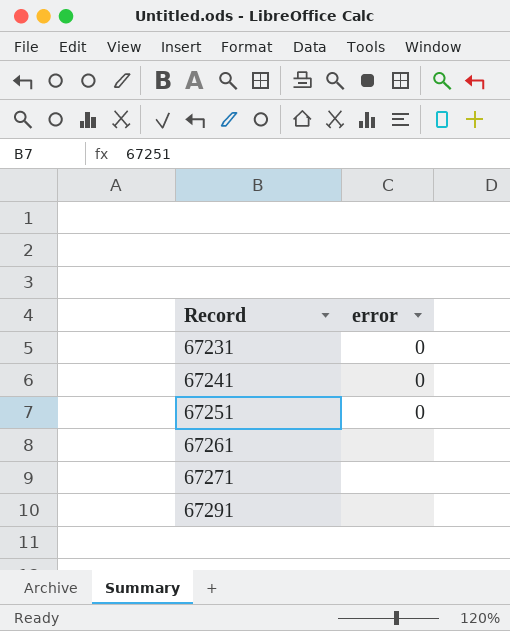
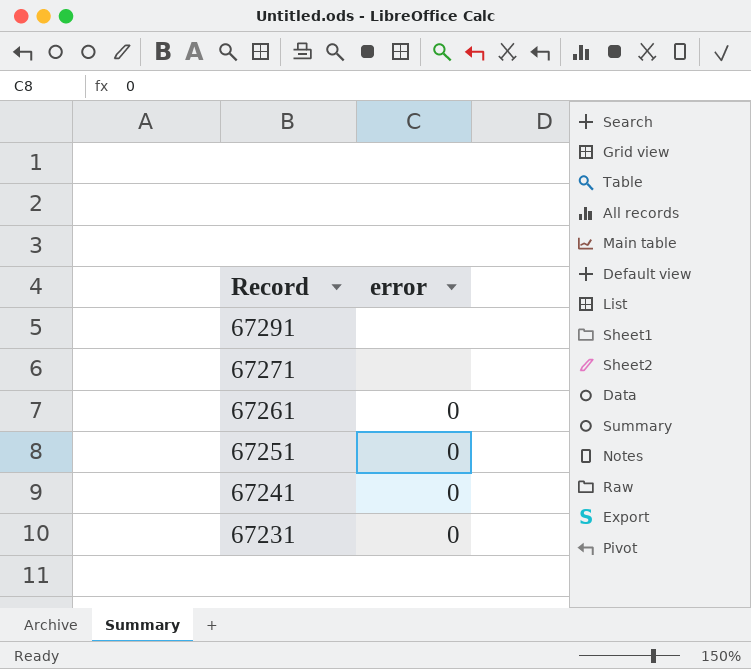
row order: Record ascending -> Record descending
67261 | error: none -> 0

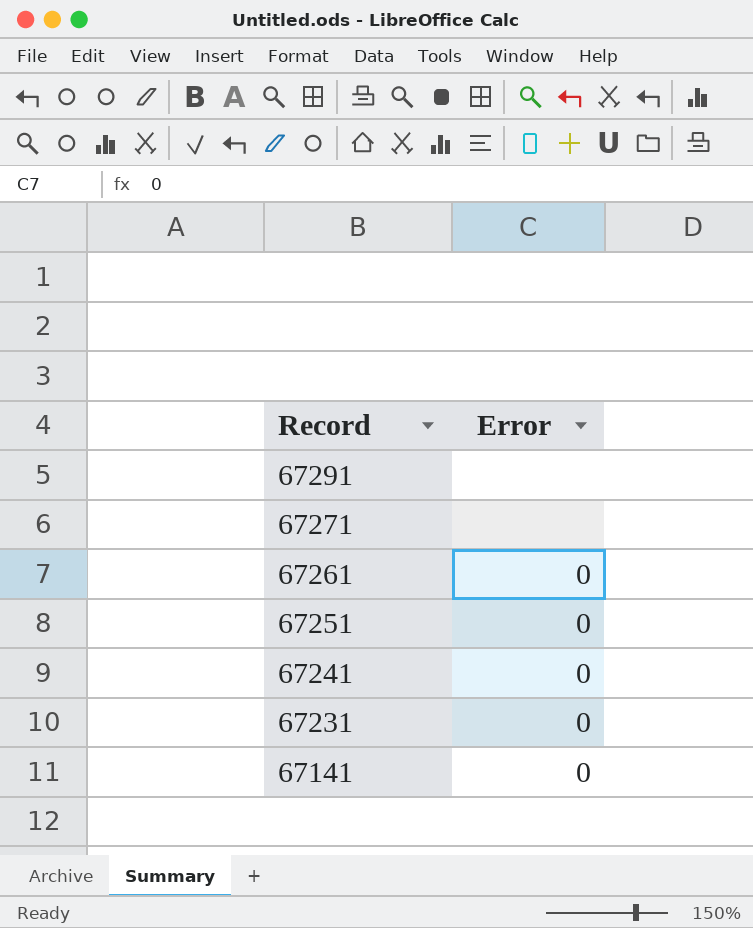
column name: error -> Error
row 67141: none -> 0

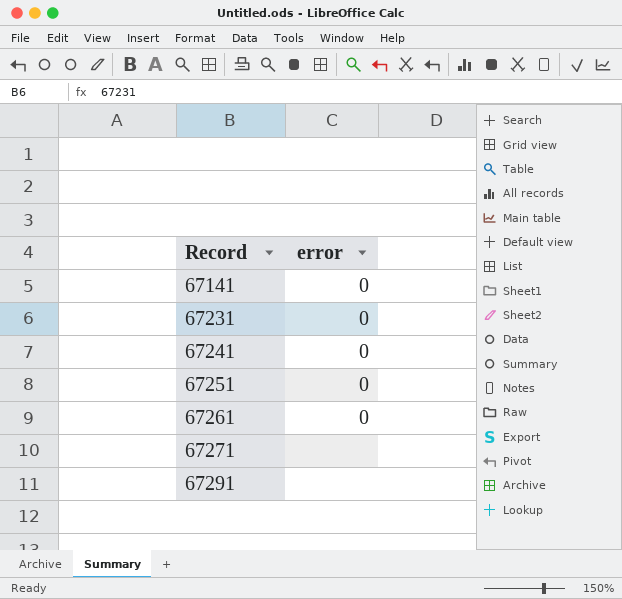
row order: Record descending -> Record ascending
column name: Error -> error

